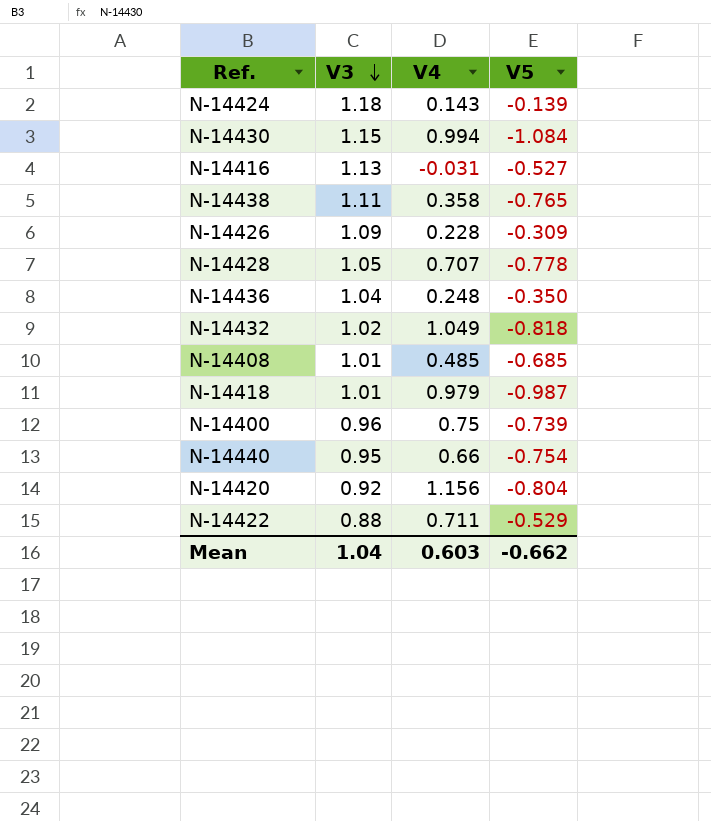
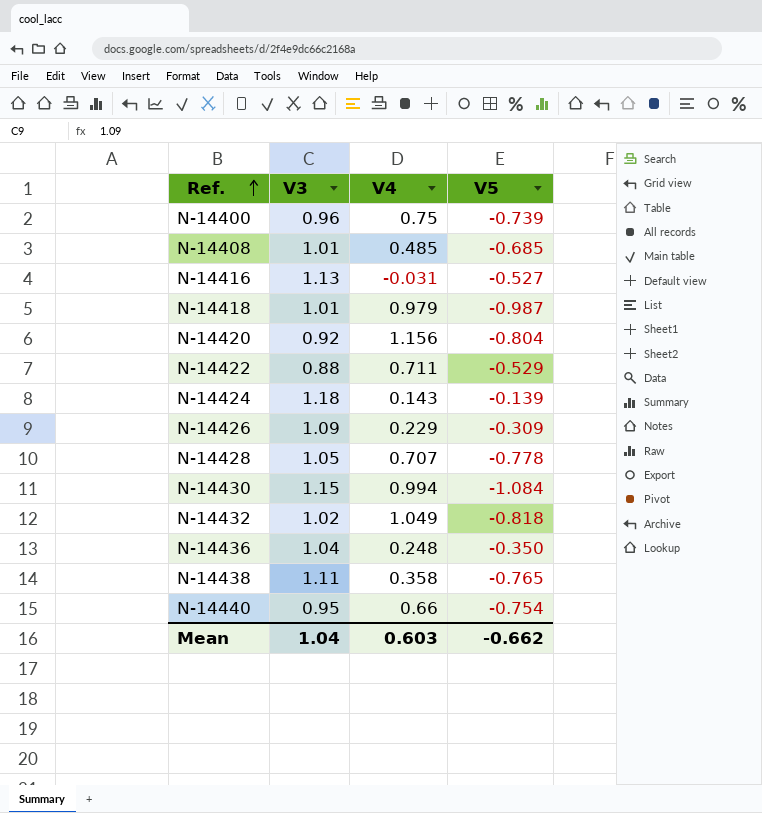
row order: V3 descending -> Ref. ascending
N-14426 | V4: 0.228 -> 0.229

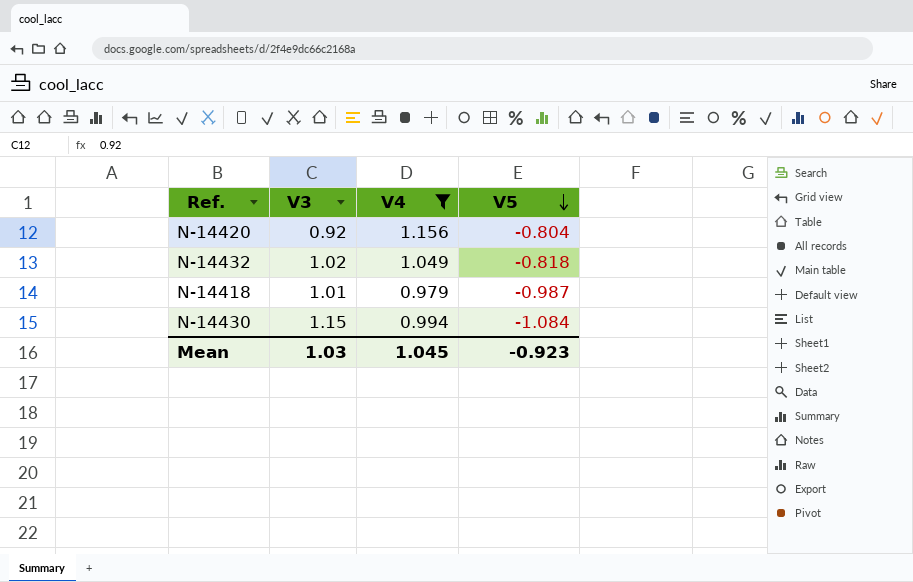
filter: none -> V4 >= 0.979
row order: Ref. ascending -> V5 descending
Mean | V3: 1.04 -> 1.03
Mean | V4: 0.603 -> 1.045
Mean | V5: -0.662 -> -0.923

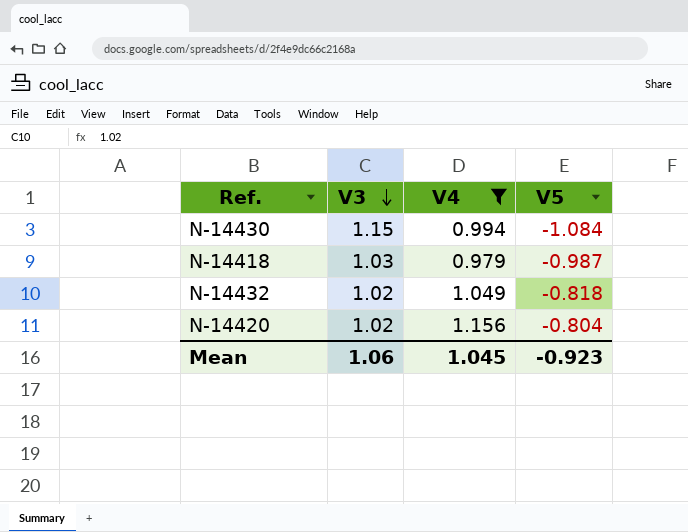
row order: V5 descending -> V3 descending
N-14418 | V3: 1.01 -> 1.03
N-14420 | V3: 0.92 -> 1.02
Mean | V3: 1.03 -> 1.06

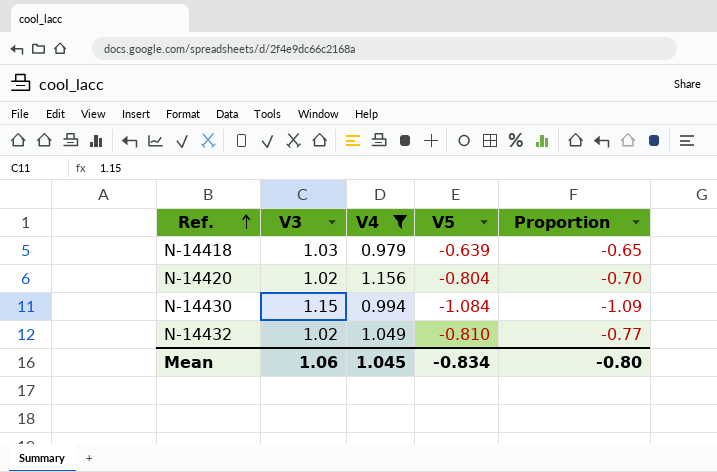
row order: V3 descending -> Ref. ascending
column Proportion | formula: none -> [V5] / [V4]
N-14418 | V5: -0.987 -> -0.639
N-14432 | V5: -0.818 -> -0.810
Mean | V5: -0.923 -> -0.834

